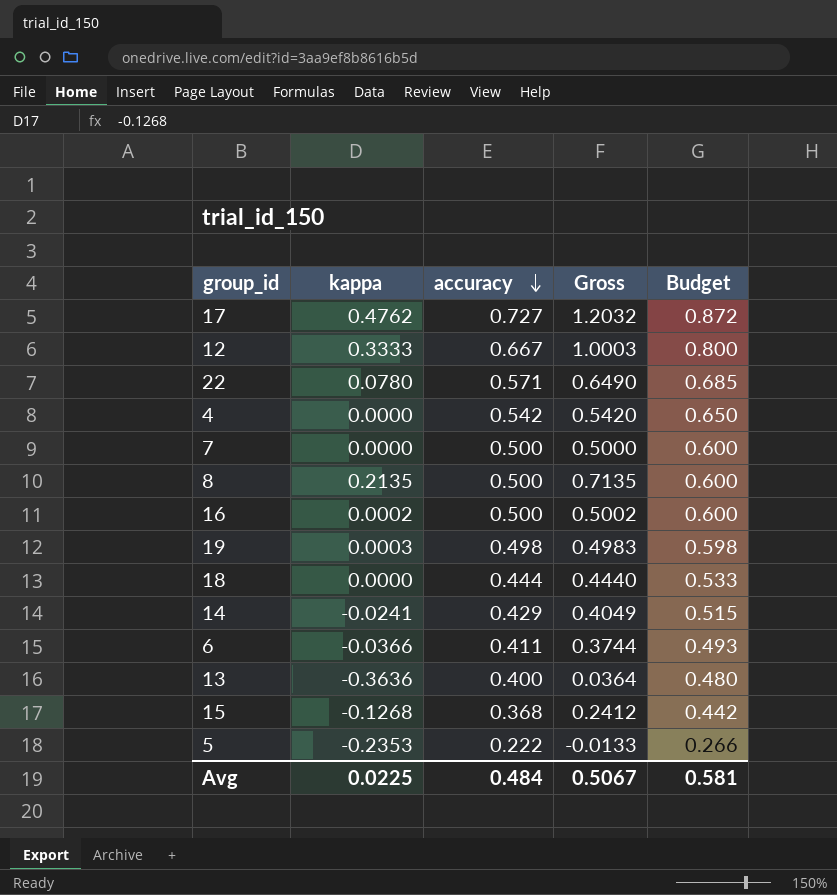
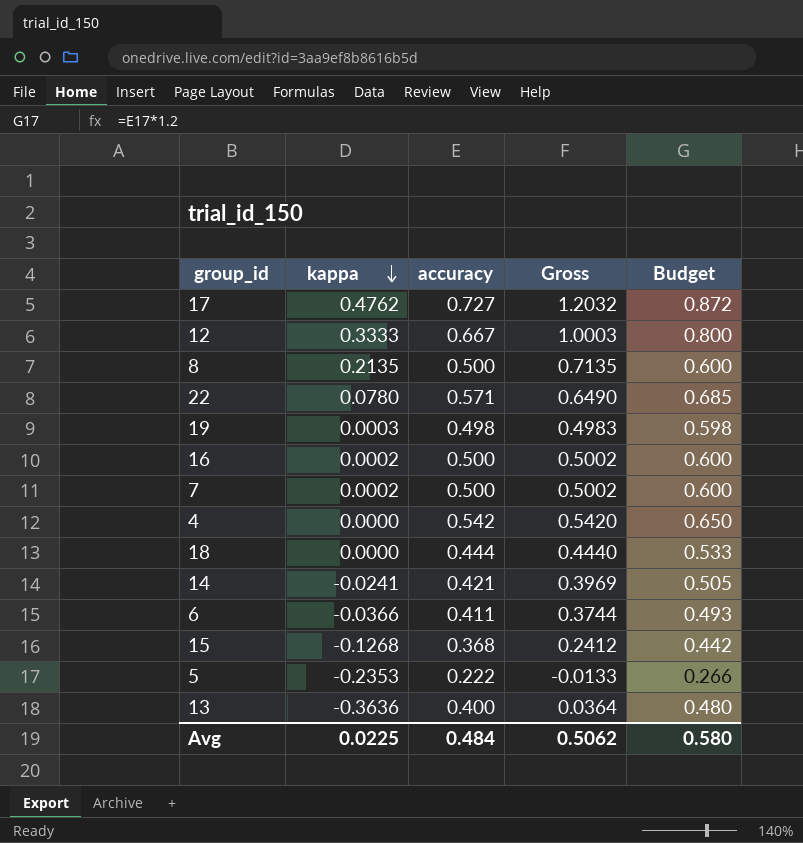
row order: accuracy descending -> kappa descending
7 | kappa: 0.0000 -> 0.0002
7 | Gross: 0.5000 -> 0.5002
14 | accuracy: 0.429 -> 0.421
14 | Gross: 0.4049 -> 0.3969
14 | Budget: 0.515 -> 0.505
Avg | Gross: 0.5067 -> 0.5062
Avg | Budget: 0.581 -> 0.580

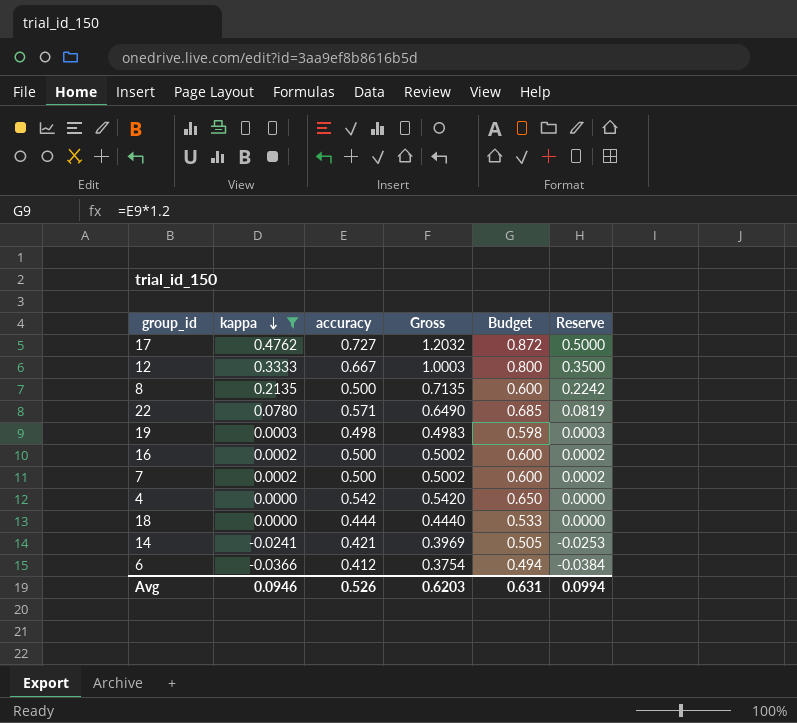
filter: none -> kappa >= -0.0366
column Reserve | formula: none -> [kappa] * 1.05
6 | accuracy: 0.411 -> 0.412
6 | Gross: 0.3744 -> 0.3754
6 | Budget: 0.493 -> 0.494
Avg | kappa: 0.0225 -> 0.0946
Avg | accuracy: 0.484 -> 0.526
Avg | Gross: 0.5062 -> 0.6203
Avg | Budget: 0.580 -> 0.631

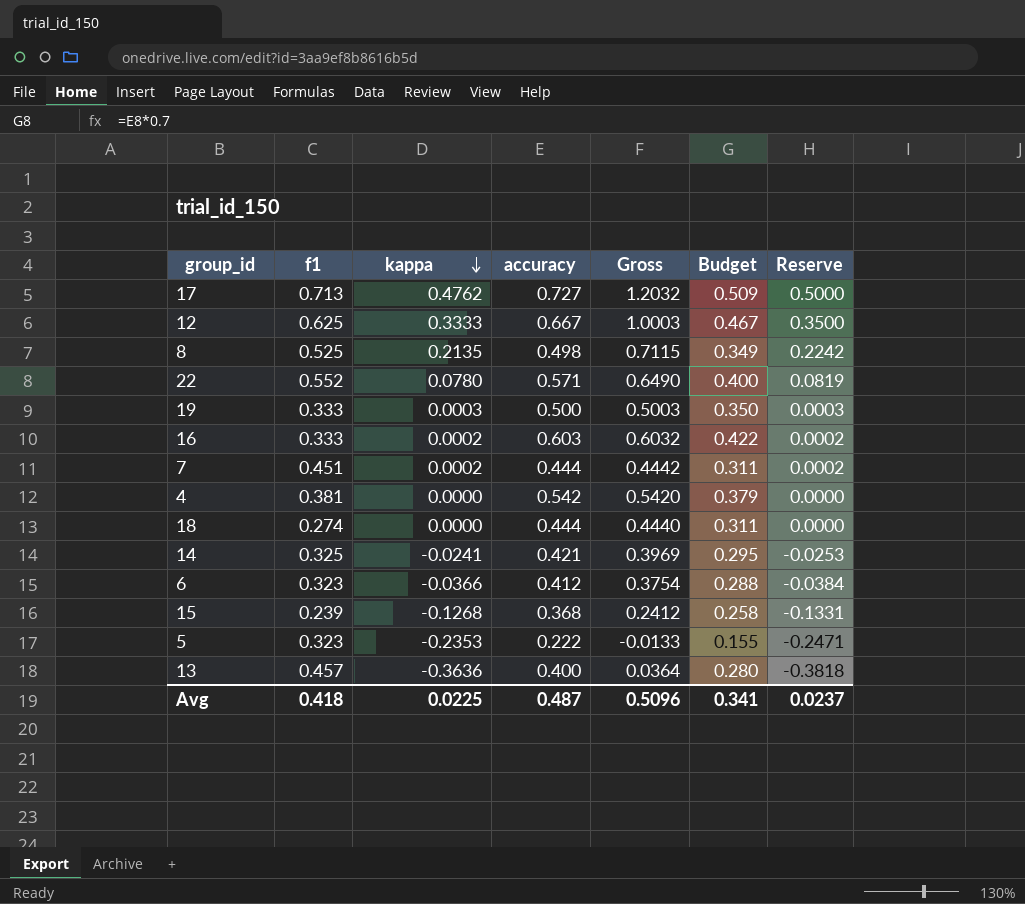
filter: kappa >= -0.0366 -> none
column f1 | position: none -> 2
column Budget | formula: [accuracy] * 1.2 -> [accuracy] * 0.7
8 | accuracy: 0.500 -> 0.498
8 | Gross: 0.7135 -> 0.7115
19 | accuracy: 0.498 -> 0.500
19 | Gross: 0.4983 -> 0.5003
16 | accuracy: 0.500 -> 0.603
16 | Gross: 0.5002 -> 0.6032
7 | accuracy: 0.500 -> 0.444
7 | Gross: 0.5002 -> 0.4442
Avg | kappa: 0.0946 -> 0.0225
Avg | accuracy: 0.526 -> 0.487
Avg | Gross: 0.6203 -> 0.5096
Avg | Budget: 0.631 -> 0.341
Avg | Reserve: 0.0994 -> 0.0237

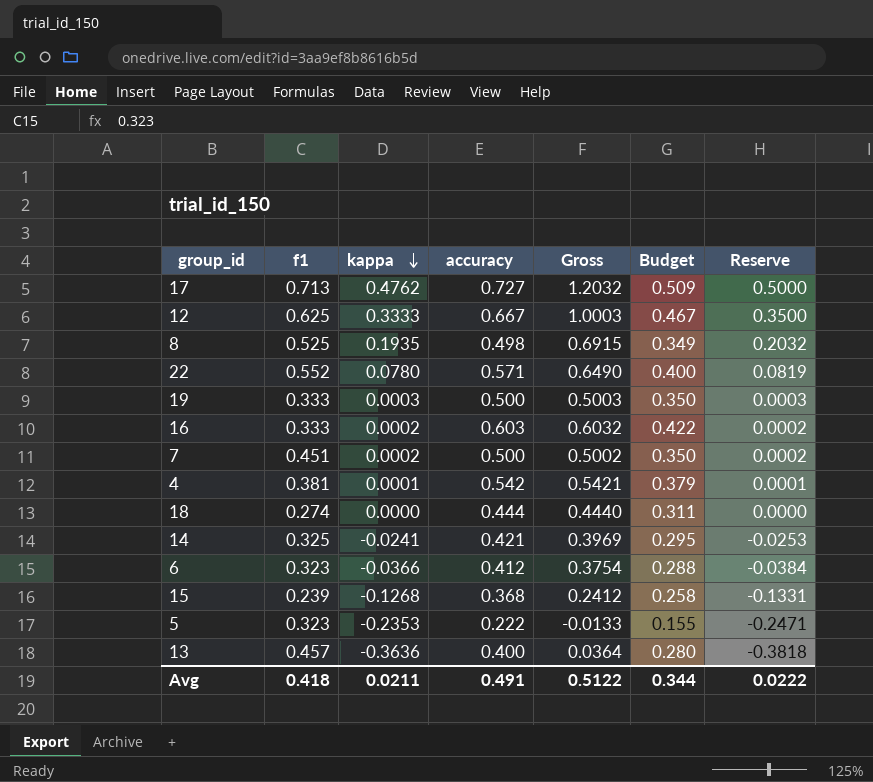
8 | kappa: 0.2135 -> 0.1935
8 | Gross: 0.7115 -> 0.6915
8 | Reserve: 0.2242 -> 0.2032
7 | accuracy: 0.444 -> 0.500
7 | Gross: 0.4442 -> 0.5002
7 | Budget: 0.311 -> 0.350
4 | kappa: 0.0000 -> 0.0001
4 | Gross: 0.5420 -> 0.5421
4 | Reserve: 0.0000 -> 0.0001
Avg | kappa: 0.0225 -> 0.0211
Avg | accuracy: 0.487 -> 0.491
Avg | Gross: 0.5096 -> 0.5122
Avg | Budget: 0.341 -> 0.344
Avg | Reserve: 0.0237 -> 0.0222

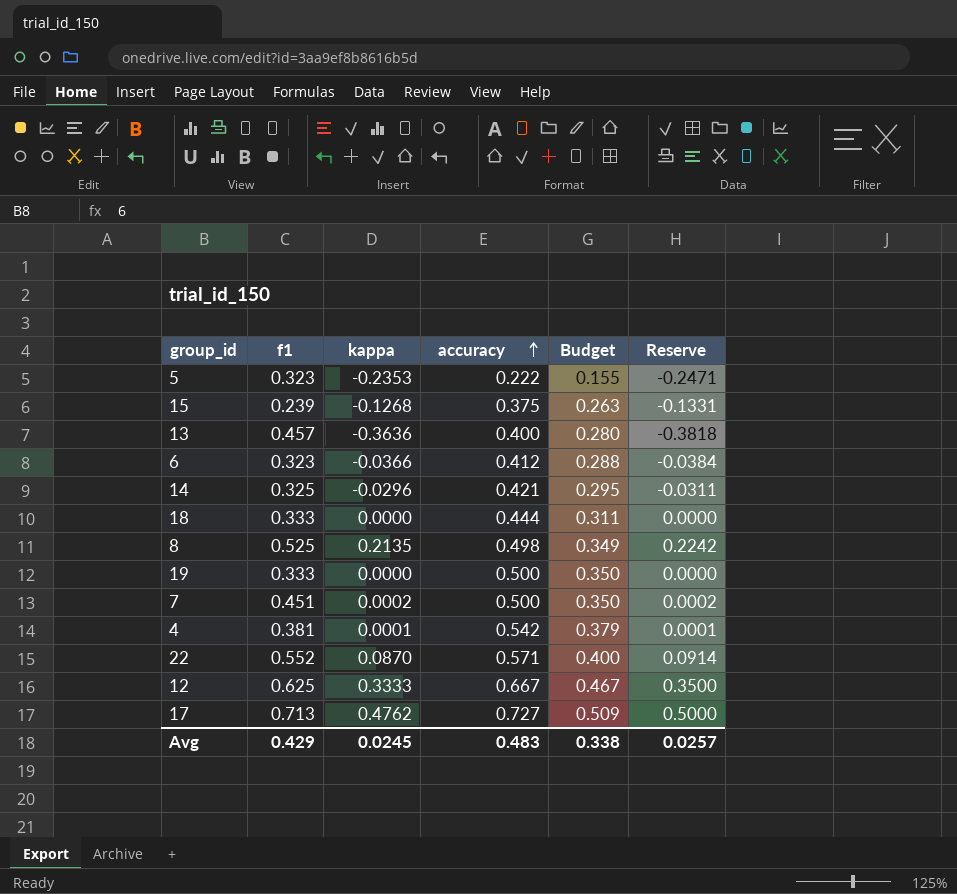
row order: kappa descending -> accuracy ascending
column Gross | formula: [kappa] + [accuracy] -> none
row 16: 0.333 | 0.0002 | 0.603 | 0.6032 | 0.422 | 0.0002 -> none
15 | accuracy: 0.368 -> 0.375
15 | Budget: 0.258 -> 0.263
14 | kappa: -0.0241 -> -0.0296
14 | Reserve: -0.0253 -> -0.0311
18 | f1: 0.274 -> 0.333
8 | kappa: 0.1935 -> 0.2135
8 | Reserve: 0.2032 -> 0.2242
19 | kappa: 0.0003 -> 0.0000
19 | Reserve: 0.0003 -> 0.0000
22 | kappa: 0.0780 -> 0.0870
22 | Reserve: 0.0819 -> 0.0914
Avg | f1: 0.418 -> 0.429
Avg | kappa: 0.0211 -> 0.0245
Avg | accuracy: 0.491 -> 0.483
Avg | Budget: 0.344 -> 0.338
Avg | Reserve: 0.0222 -> 0.0257

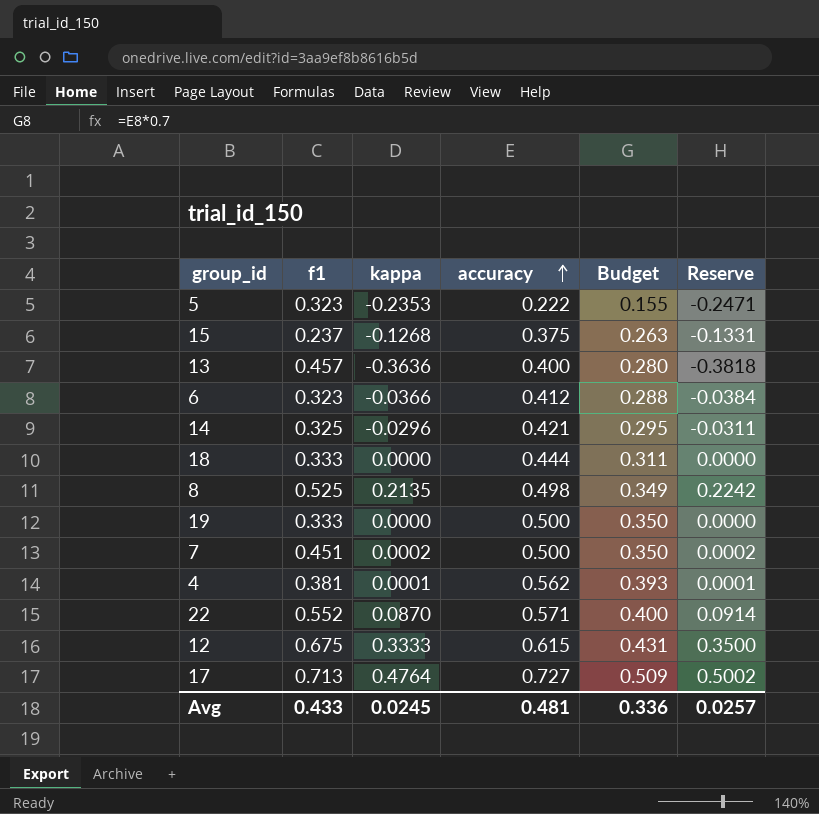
15 | f1: 0.239 -> 0.237
4 | accuracy: 0.542 -> 0.562
4 | Budget: 0.379 -> 0.393
12 | f1: 0.625 -> 0.675
12 | accuracy: 0.667 -> 0.615
12 | Budget: 0.467 -> 0.431
17 | kappa: 0.4762 -> 0.4764
17 | Reserve: 0.5000 -> 0.5002
Avg | f1: 0.429 -> 0.433
Avg | accuracy: 0.483 -> 0.481
Avg | Budget: 0.338 -> 0.336

